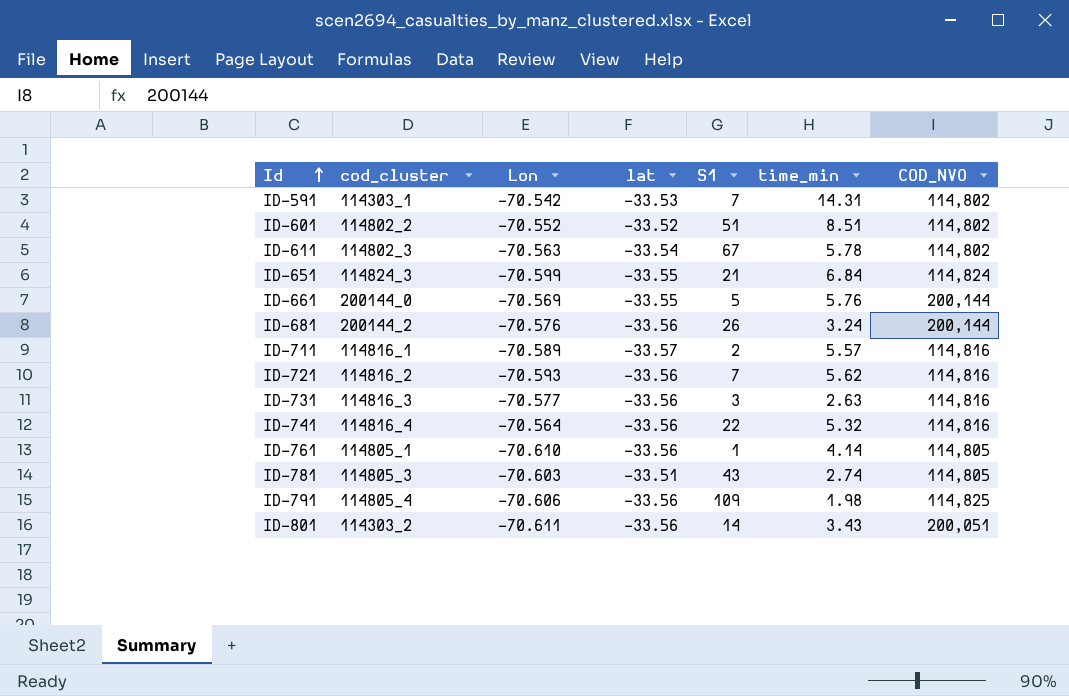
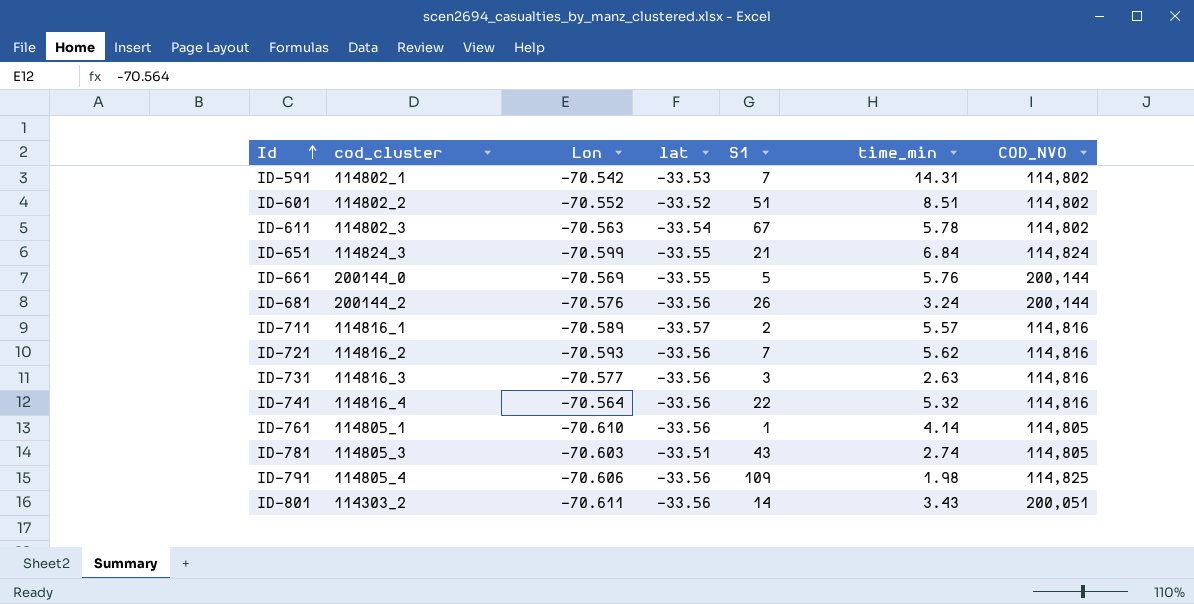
ID-591 | cod_cluster: 114303_1 -> 114802_1

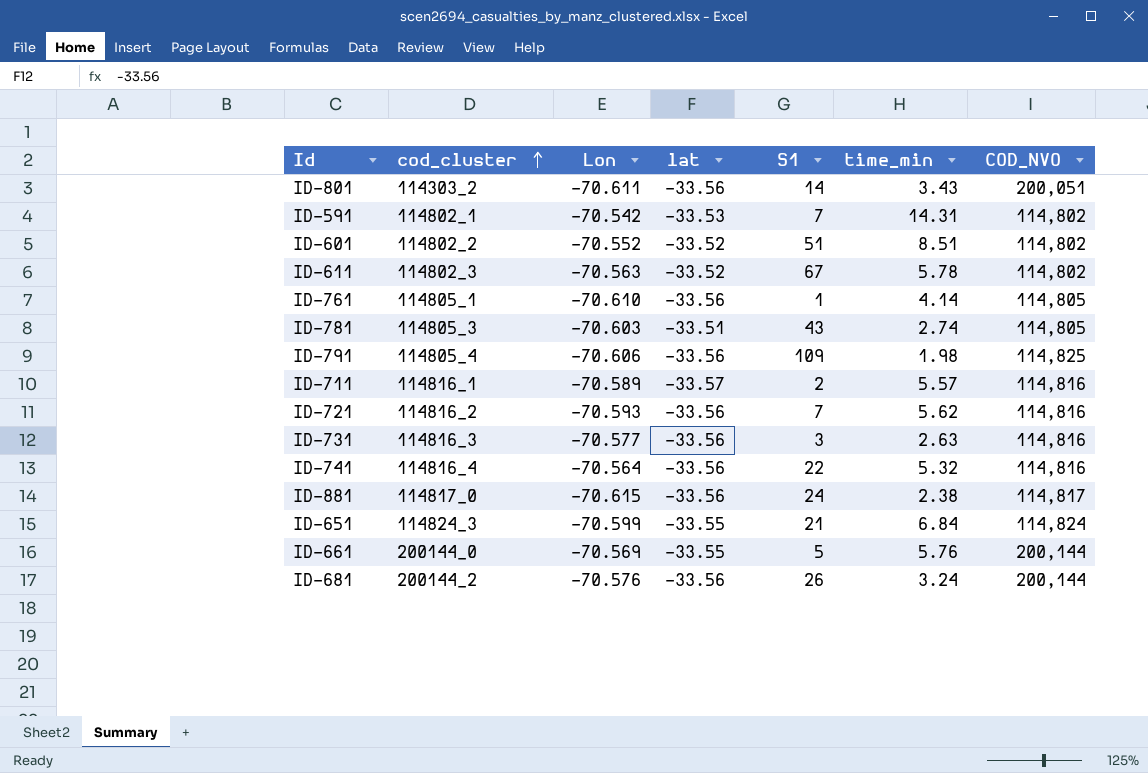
row order: Id ascending -> cod_cluster ascending
ID-611 | lat: -33.54 -> -33.52
row ID-881: none -> 114817_0 | -70.615 | -33.56 | 24 | 2.38 | 114,817

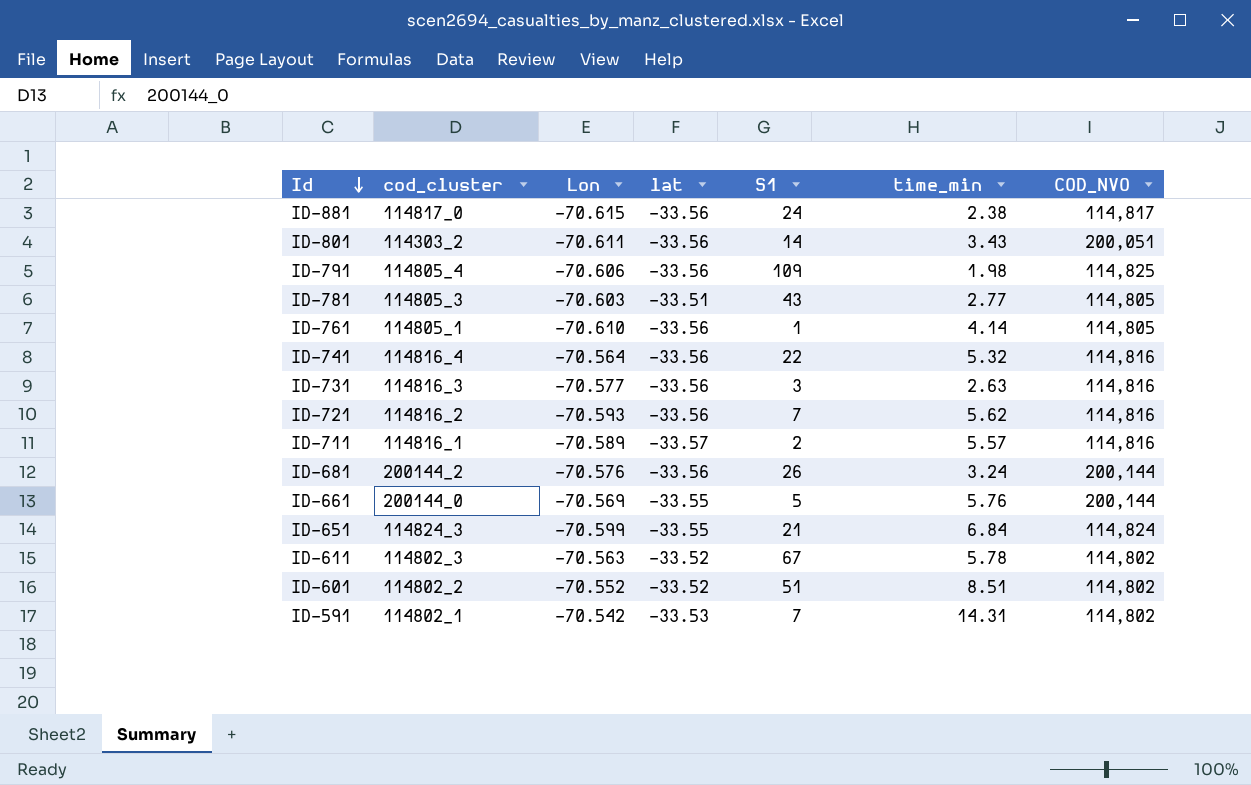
row order: cod_cluster ascending -> Id descending
ID-781 | time_min: 2.74 -> 2.77

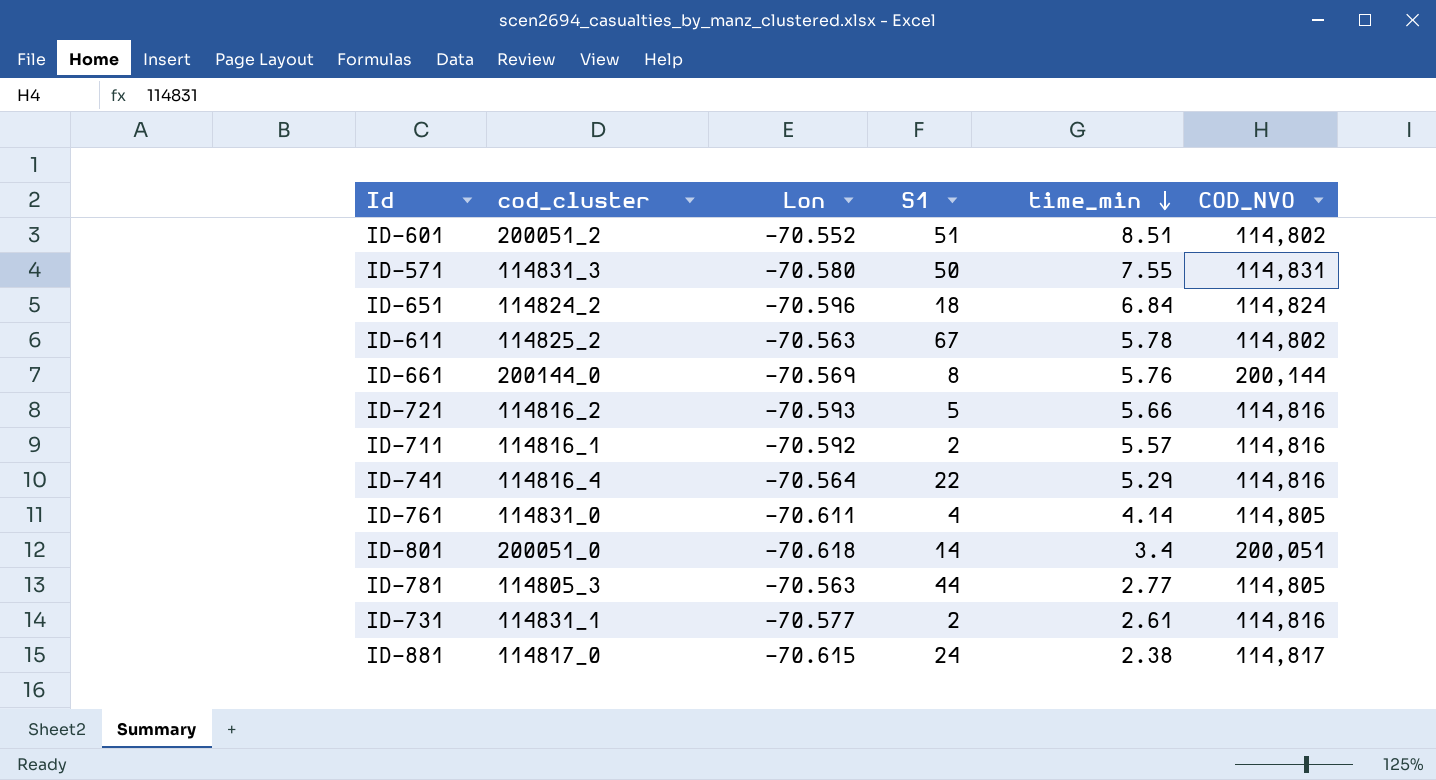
row order: Id descending -> time_min descending
column lat | position: 4 -> none
row ID-791: 114805_4 | -70.606 | -33.56 | 109 | 1.98 | 114,825 -> none
row ID-681: 200144_2 | -70.576 | -33.56 | 26 | 3.24 | 200,144 -> none
row ID-591: 114802_1 | -70.542 | -33.53 | 7 | 14.31 | 114,802 -> none
ID-601 | cod_cluster: 114802_2 -> 200051_2
row ID-571: none -> 114831_3 | -70.580 | 50 | 7.55 | 114,831
ID-651 | cod_cluster: 114824_3 -> 114824_2
ID-651 | Lon: -70.599 -> -70.596
ID-651 | S1: 21 -> 18
ID-611 | cod_cluster: 114802_3 -> 114825_2
ID-661 | S1: 5 -> 8
ID-721 | S1: 7 -> 5
ID-721 | time_min: 5.62 -> 5.66
ID-711 | Lon: -70.589 -> -70.592
ID-741 | time_min: 5.32 -> 5.29
ID-761 | cod_cluster: 114805_1 -> 114831_0
ID-761 | Lon: -70.610 -> -70.611
ID-761 | S1: 1 -> 4
ID-801 | cod_cluster: 114303_2 -> 200051_0
ID-801 | Lon: -70.611 -> -70.618
ID-801 | time_min: 3.43 -> 3.4
ID-781 | Lon: -70.603 -> -70.563
ID-781 | S1: 43 -> 44
ID-731 | cod_cluster: 114816_3 -> 114831_1
ID-731 | S1: 3 -> 2
ID-731 | time_min: 2.63 -> 2.61

